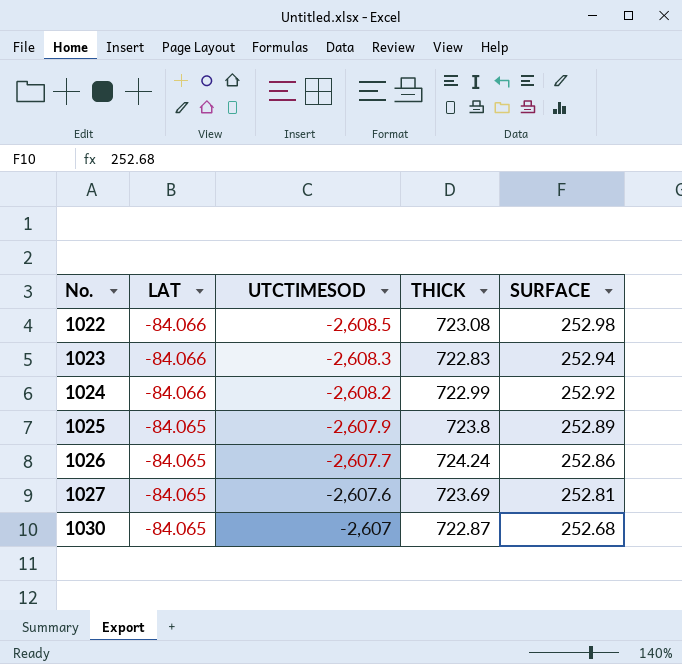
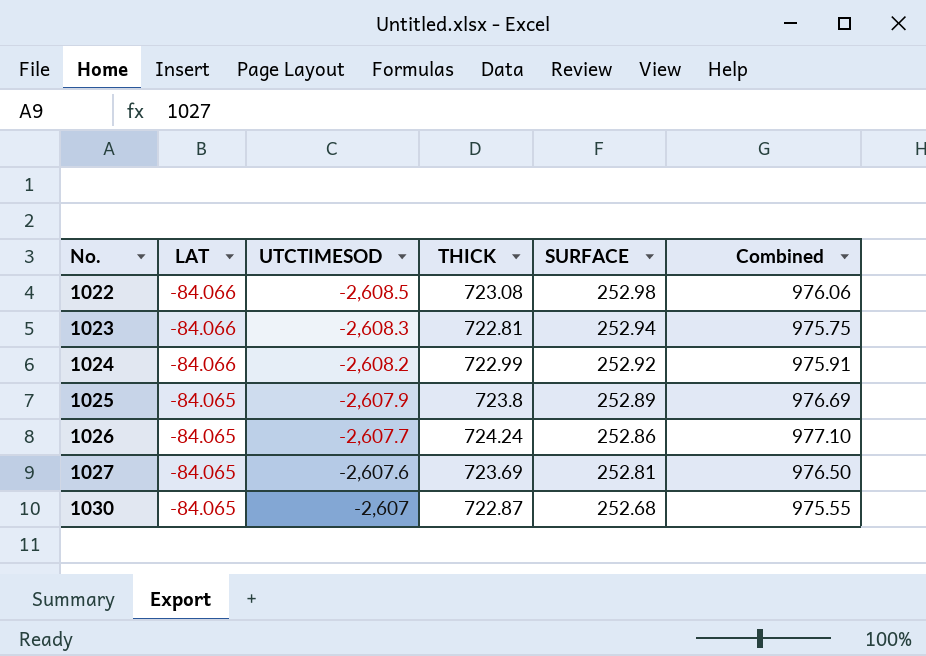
column Combined | formula: none -> [THICK] + [SURFACE]
1023 | THICK: 722.83 -> 722.81

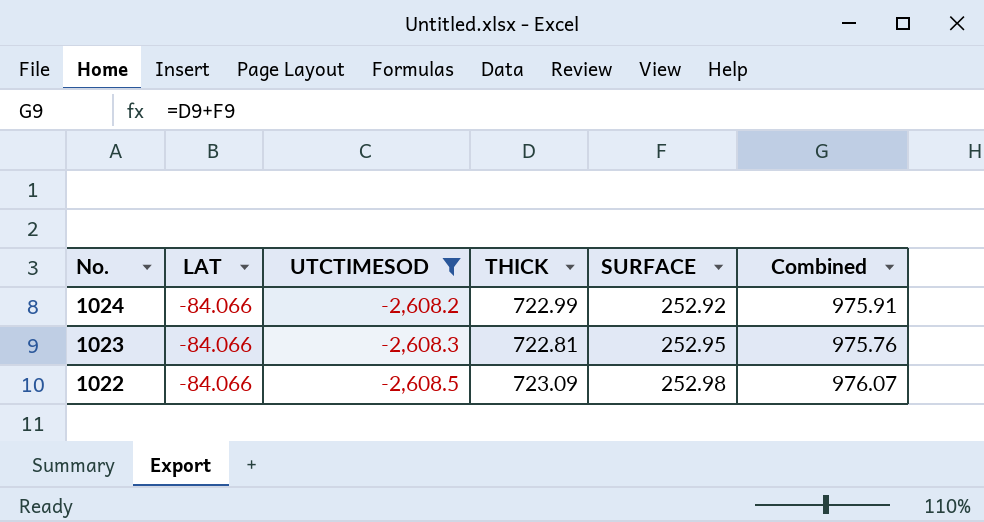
filter: none -> UTCTIMESOD <= -2,608.2
row order: No. ascending -> No. descending
1023 | SURFACE: 252.94 -> 252.95
1023 | Combined: 975.75 -> 975.76
1022 | THICK: 723.08 -> 723.09
1022 | Combined: 976.06 -> 976.07

